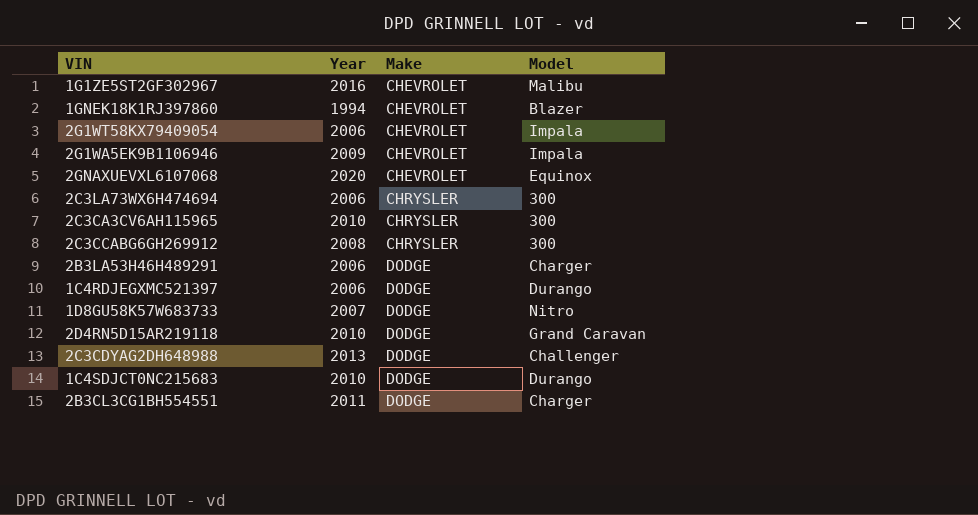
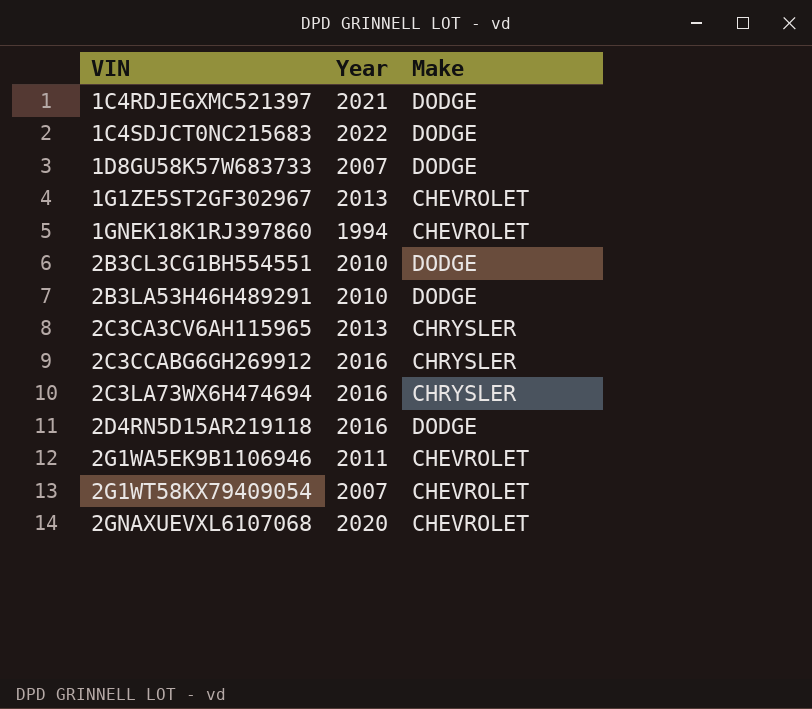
row order: Make ascending -> VIN ascending
column Model | position: 4 -> none
row 2C3CDYAG2DH648988: 2013 | DODGE | Challenger -> none
1C4RDJEGXMC521397 | Year: 2006 -> 2021
1C4SDJCT0NC215683 | Year: 2010 -> 2022
1G1ZE5ST2GF302967 | Year: 2016 -> 2013
2B3CL3CG1BH554551 | Year: 2011 -> 2010
2B3LA53H46H489291 | Year: 2006 -> 2010
2C3CA3CV6AH115965 | Year: 2010 -> 2013
2C3CCABG6GH269912 | Year: 2008 -> 2016
2C3LA73WX6H474694 | Year: 2006 -> 2016
2D4RN5D15AR219118 | Year: 2010 -> 2016
2G1WA5EK9B1106946 | Year: 2009 -> 2011
2G1WT58KX79409054 | Year: 2006 -> 2007

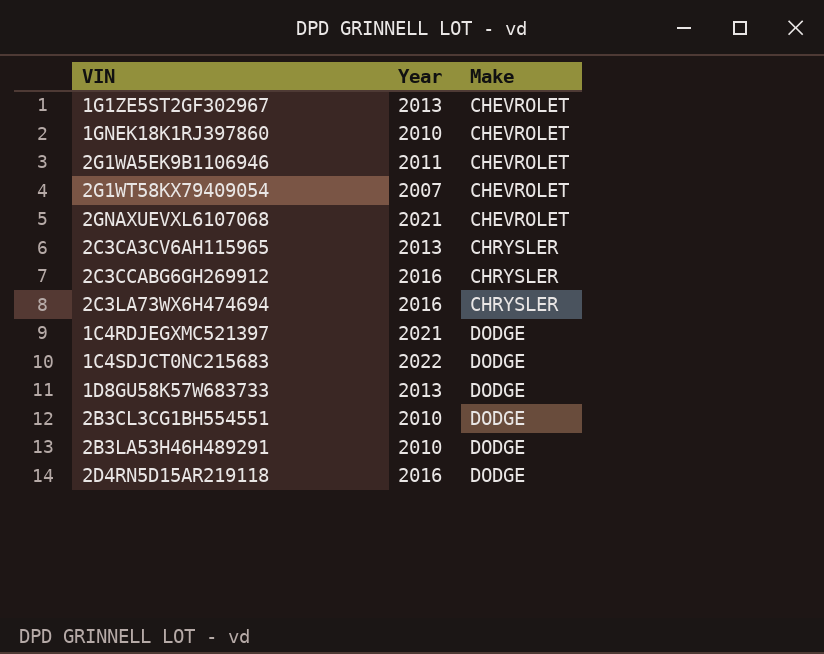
row order: VIN ascending -> Make ascending
1GNEK18K1RJ397860 | Year: 1994 -> 2010
2GNAXUEVXL6107068 | Year: 2020 -> 2021
1D8GU58K57W683733 | Year: 2007 -> 2013

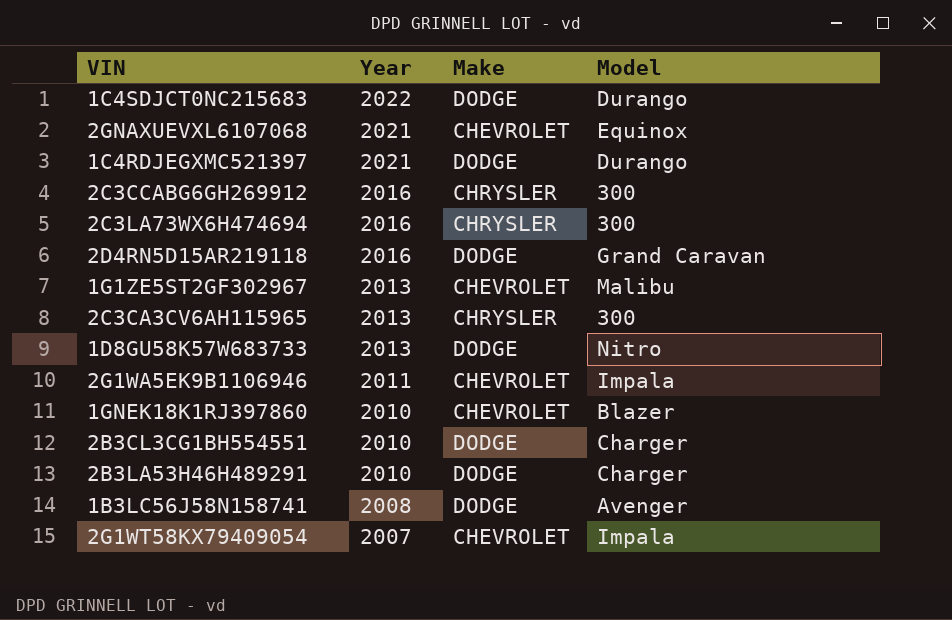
row order: Make ascending -> Year descending
column Model | position: none -> 4
row 1B3LC56J58N158741: none -> 2008 | DODGE | Avenger

